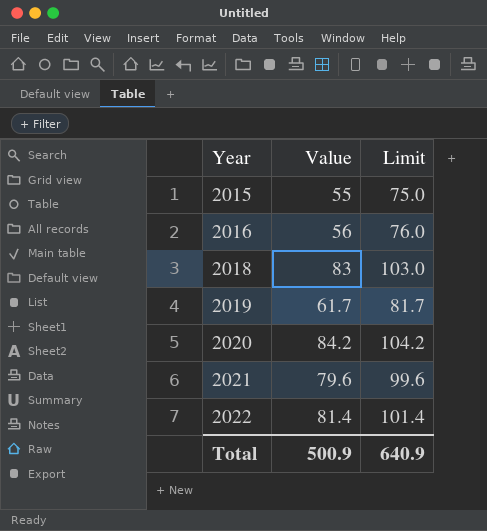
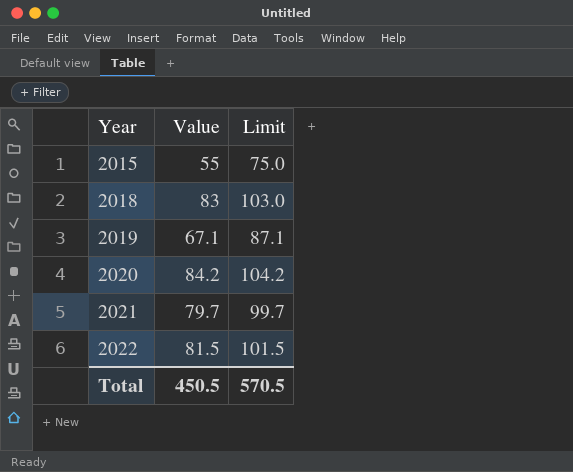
row 2016: 56 | 76.0 -> none
2019 | Value: 61.7 -> 67.1
2019 | Limit: 81.7 -> 87.1
2021 | Value: 79.6 -> 79.7
2021 | Limit: 99.6 -> 99.7
2022 | Value: 81.4 -> 81.5
2022 | Limit: 101.4 -> 101.5
Total | Value: 500.9 -> 450.5
Total | Limit: 640.9 -> 570.5

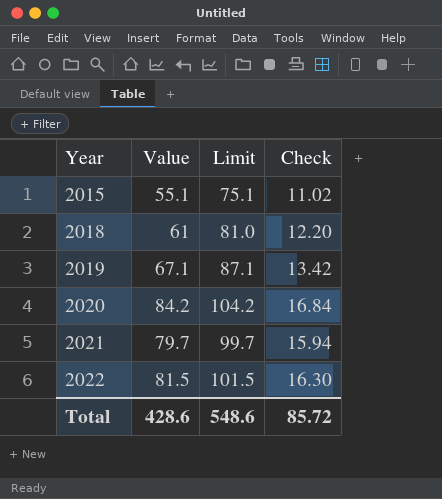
column Check | formula: none -> [Value] * 0.2
2015 | Value: 55 -> 55.1
2015 | Limit: 75.0 -> 75.1
2018 | Value: 83 -> 61
2018 | Limit: 103.0 -> 81.0
Total | Value: 450.5 -> 428.6
Total | Limit: 570.5 -> 548.6

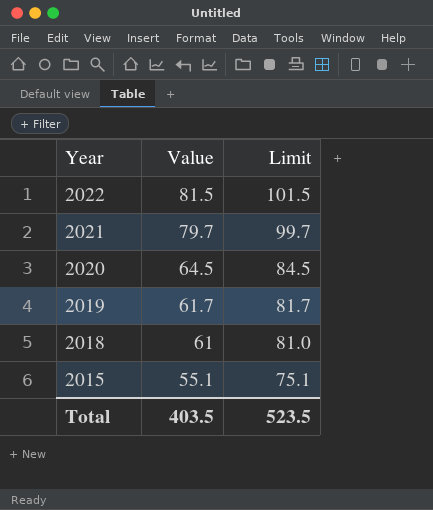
row order: Year ascending -> Year descending
column Check | formula: [Value] * 0.2 -> none
2020 | Value: 84.2 -> 64.5
2020 | Limit: 104.2 -> 84.5
2019 | Value: 67.1 -> 61.7
2019 | Limit: 87.1 -> 81.7
Total | Value: 428.6 -> 403.5
Total | Limit: 548.6 -> 523.5

